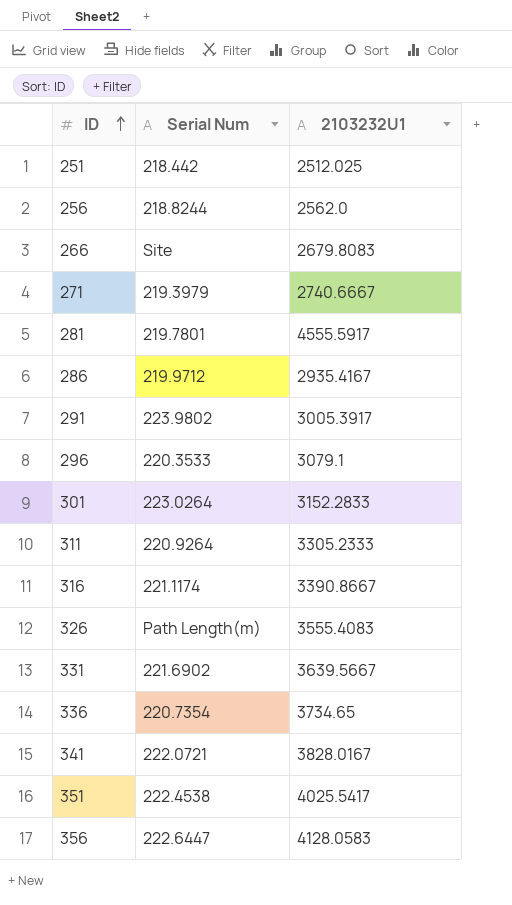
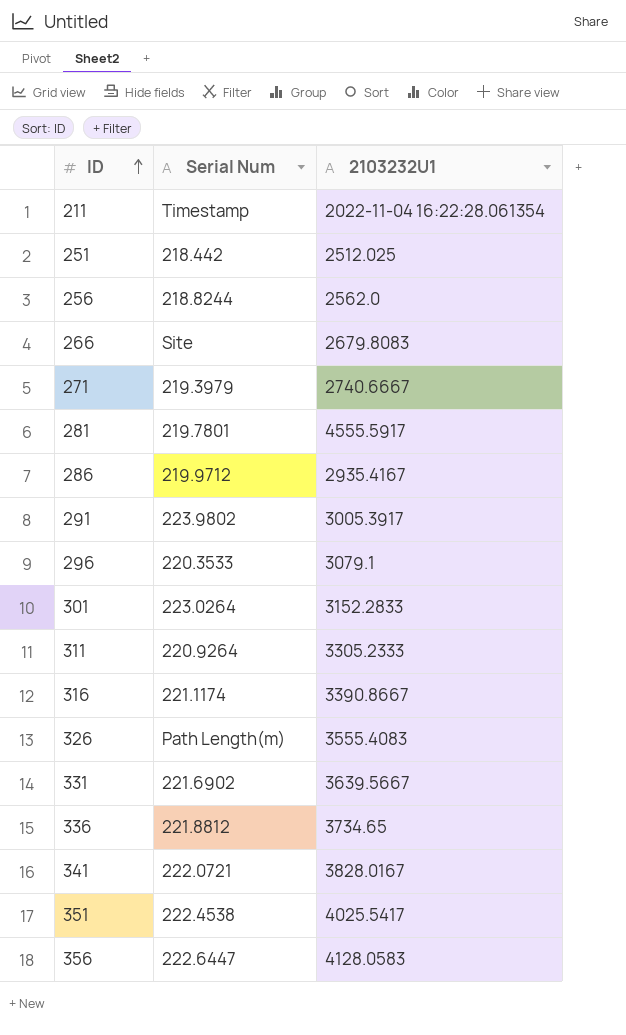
row 211: none -> Timestamp | 2022-11-04 16:22:28.061354
336 | Serial Num: 220.7354 -> 221.8812

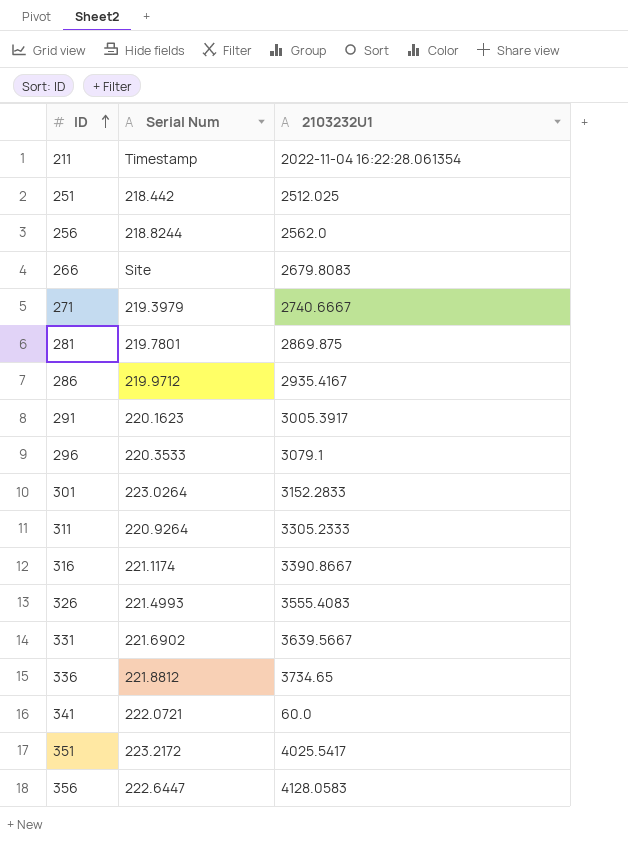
281 | 2103232U1: 4555.5917 -> 2869.875
291 | Serial Num: 223.9802 -> 220.1623
326 | Serial Num: Path Length(m) -> 221.4993
341 | 2103232U1: 3828.0167 -> 60.0
351 | Serial Num: 222.4538 -> 223.2172

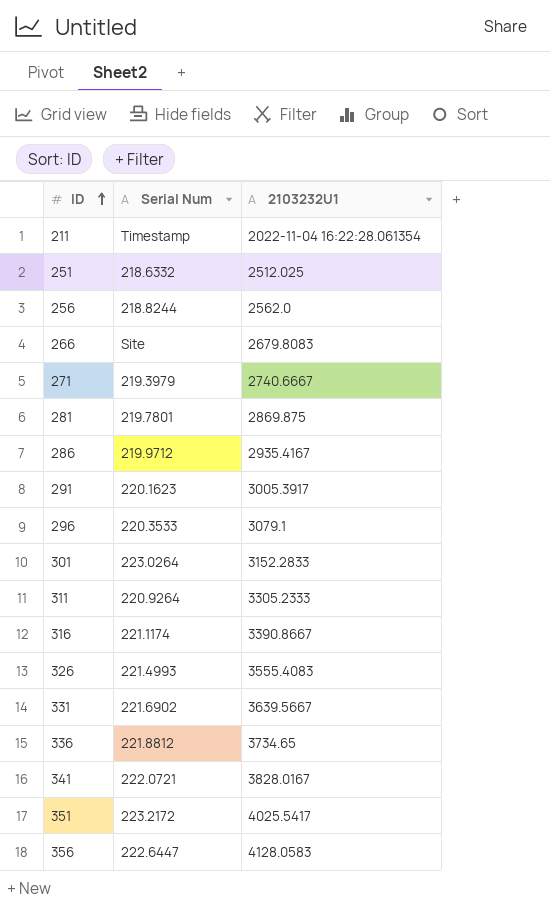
251 | Serial Num: 218.442 -> 218.6332
341 | 2103232U1: 60.0 -> 3828.0167

